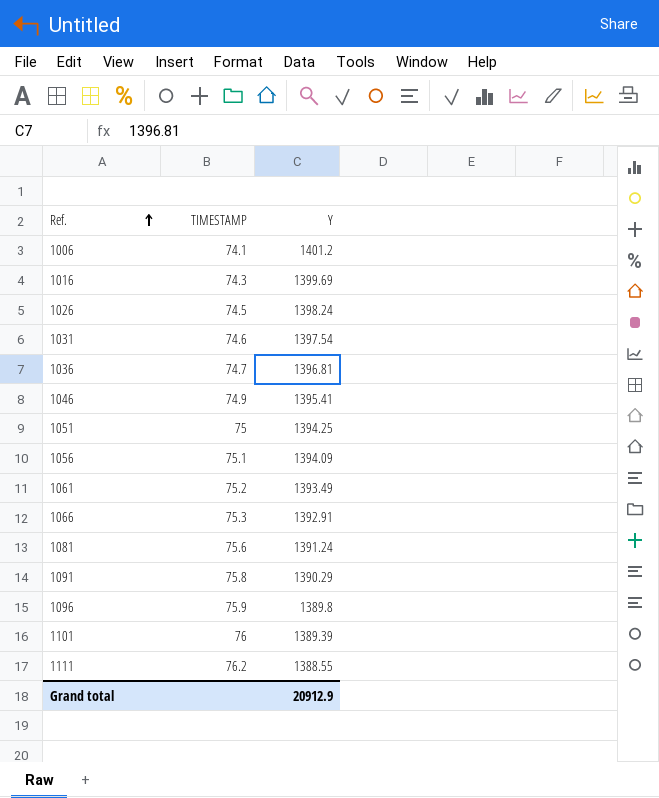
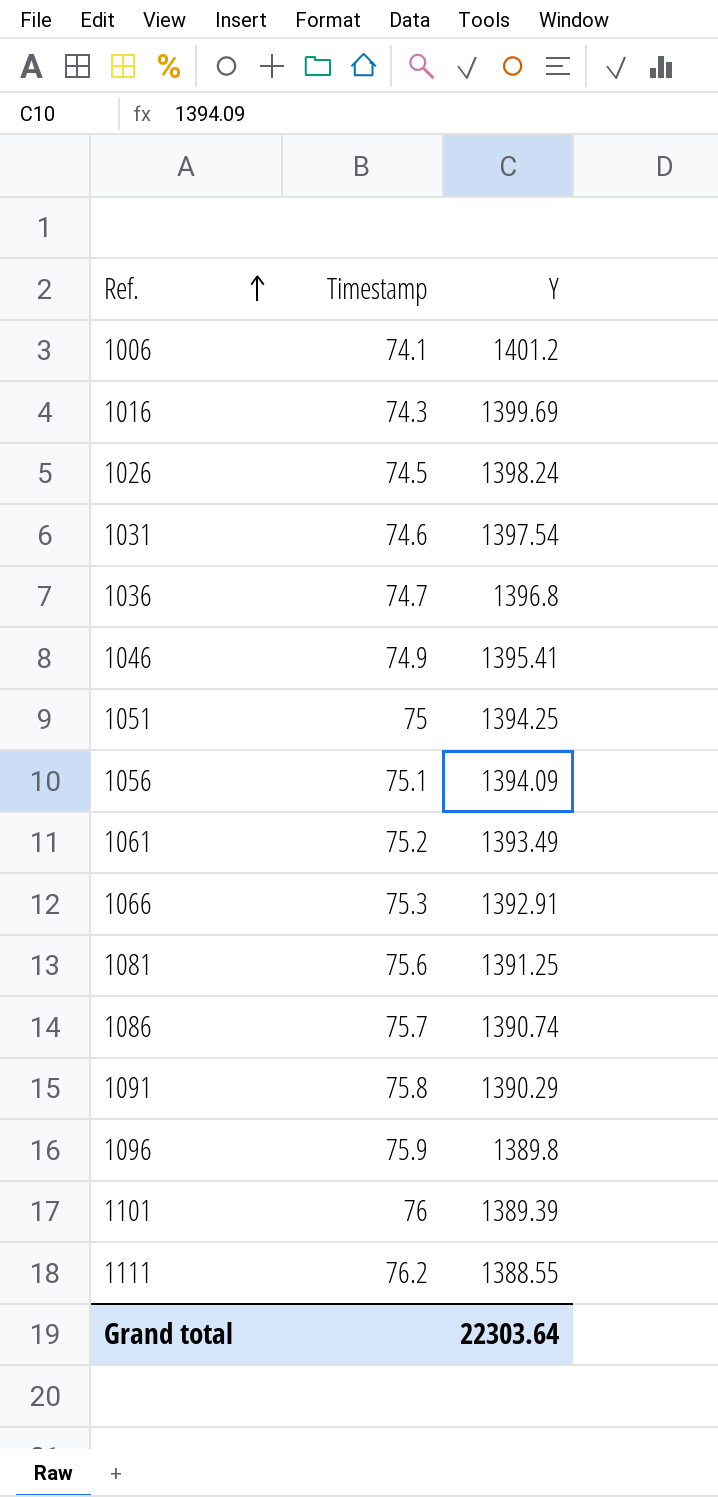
column name: TIMESTAMP -> Timestamp
1036 | Y: 1396.81 -> 1396.8
1081 | Y: 1391.24 -> 1391.25
row 1086: none -> 75.7 | 1390.74
Grand total | Y: 20912.9 -> 22303.64

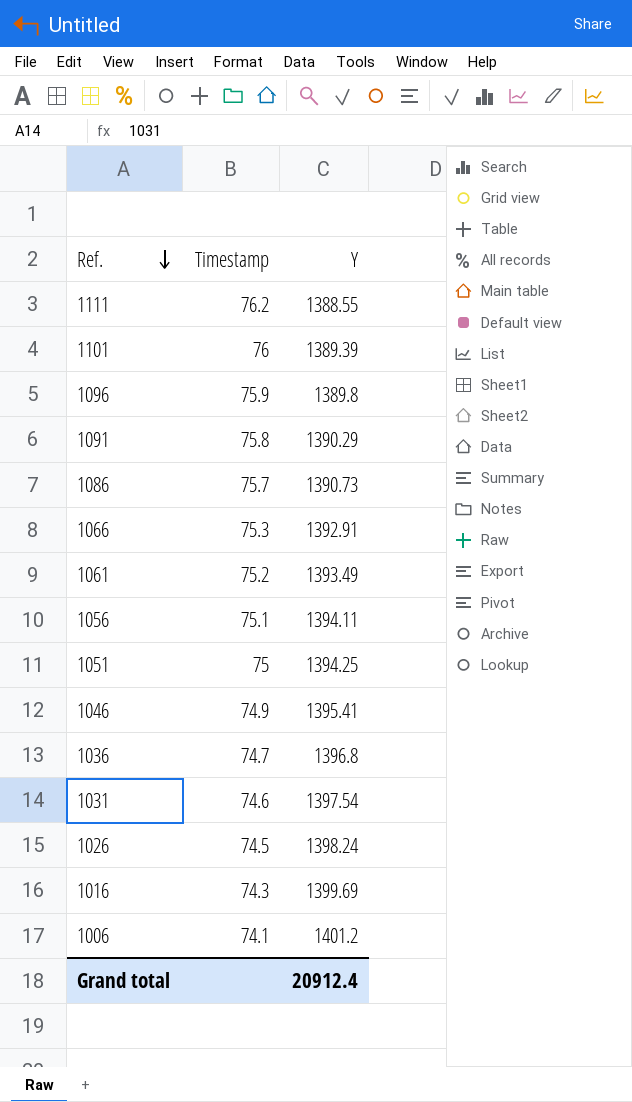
row order: Ref. ascending -> Ref. descending
row 1081: 75.6 | 1391.25 -> none
1086 | Y: 1390.74 -> 1390.73
1056 | Y: 1394.09 -> 1394.11
Grand total | Y: 22303.64 -> 20912.4

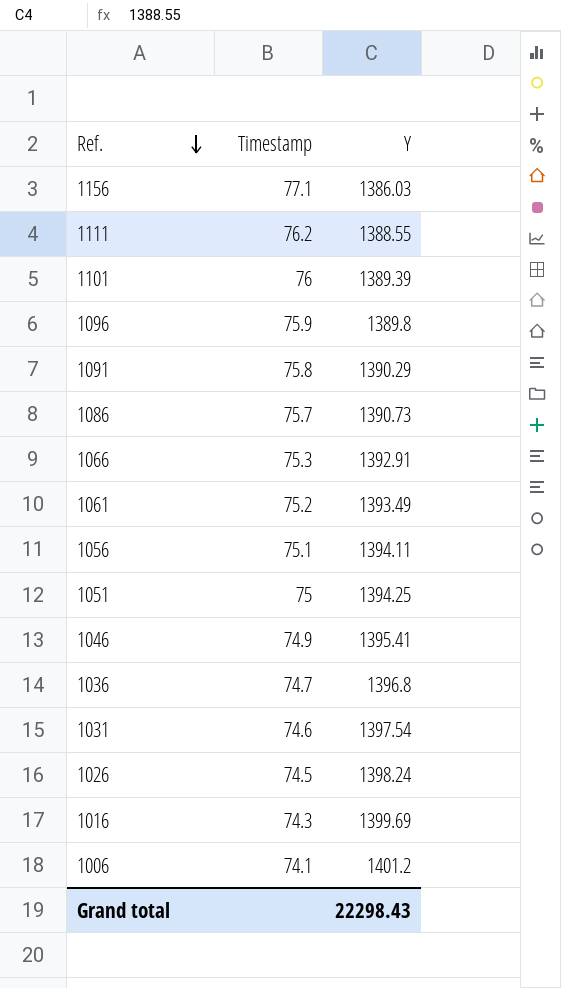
row 1156: none -> 77.1 | 1386.03
Grand total | Y: 20912.4 -> 22298.43

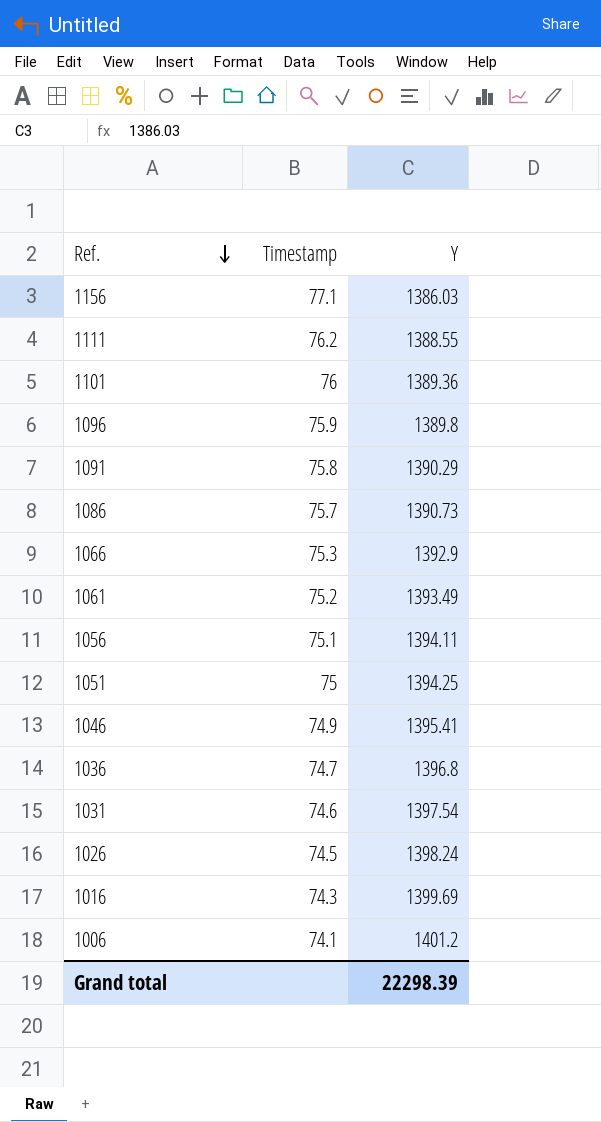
1101 | Y: 1389.39 -> 1389.36
1066 | Y: 1392.91 -> 1392.9
Grand total | Y: 22298.43 -> 22298.39

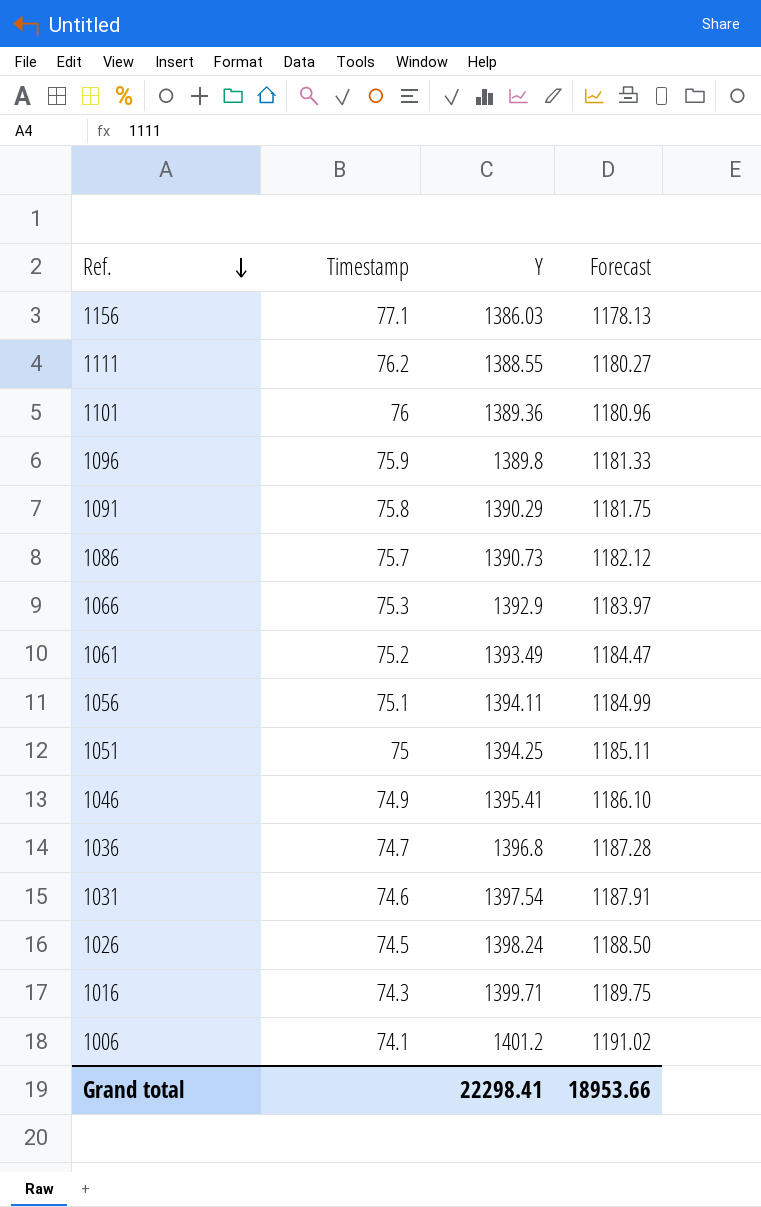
column Forecast | formula: none -> [Y] * 0.85
1016 | Y: 1399.69 -> 1399.71
Grand total | Y: 22298.39 -> 22298.41

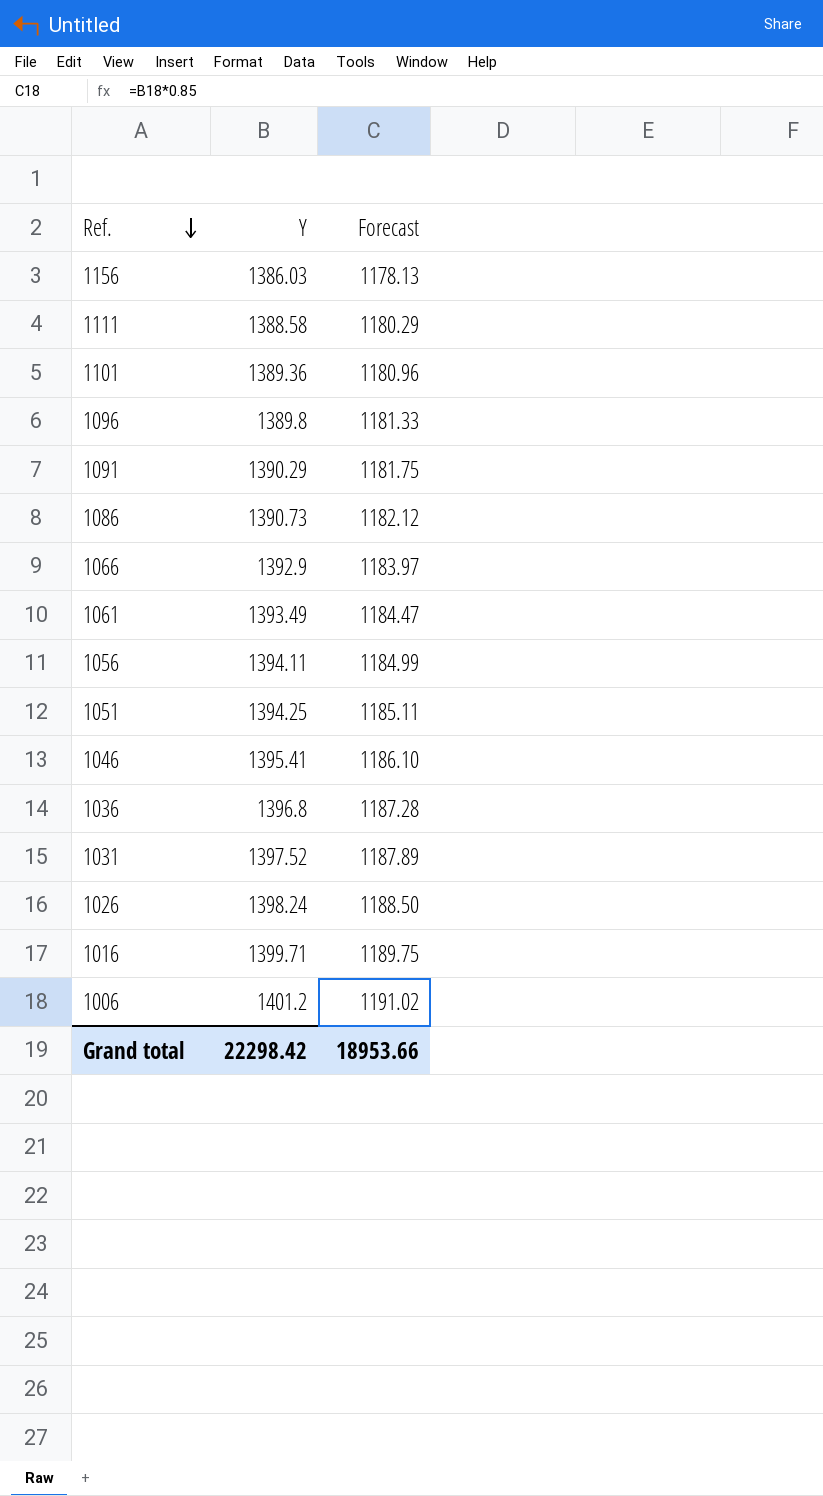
column Timestamp | position: 2 -> none
1111 | Y: 1388.55 -> 1388.58
1111 | Forecast: 1180.27 -> 1180.29
1031 | Y: 1397.54 -> 1397.52
1031 | Forecast: 1187.91 -> 1187.89
Grand total | Y: 22298.41 -> 22298.42

